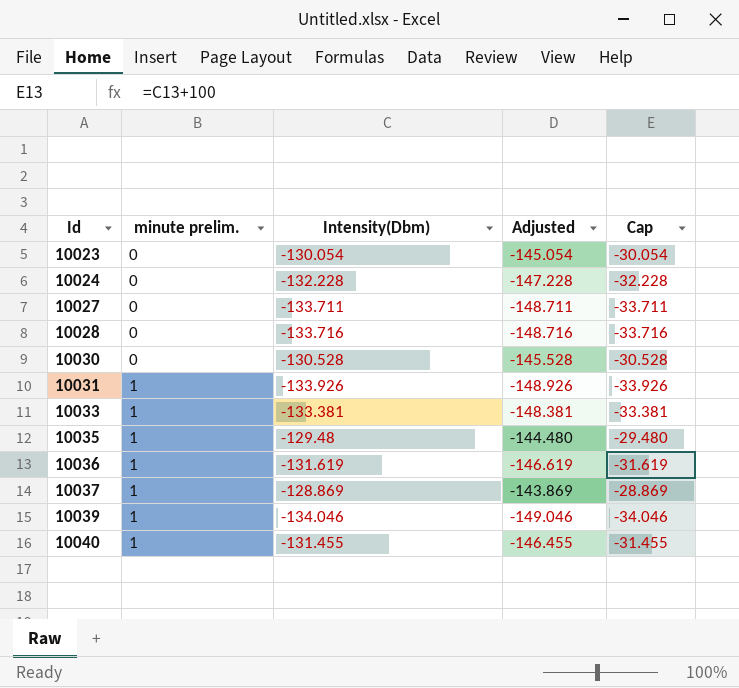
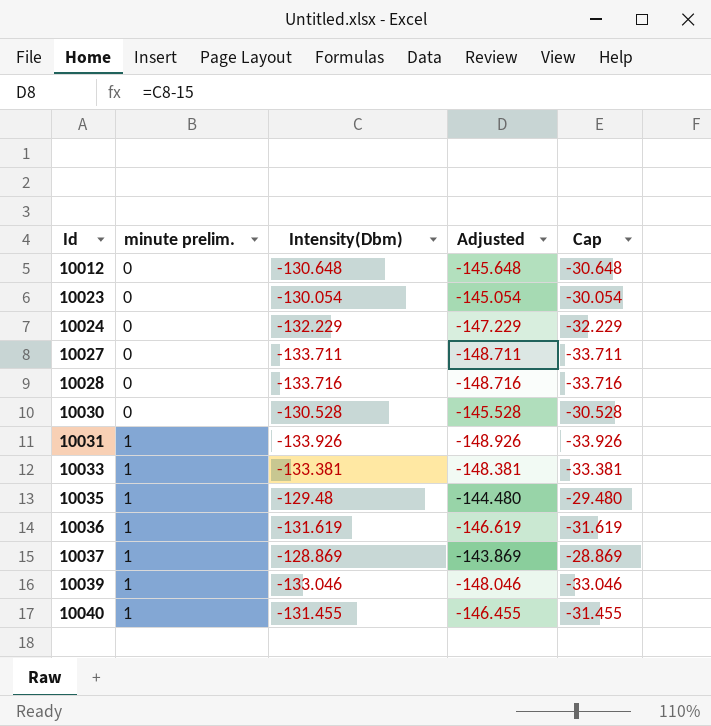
row 10012: none -> 0 | -130.648 | -145.648 | -30.648
10024 | Intensity(Dbm): -132.228 -> -132.229
10024 | Adjusted: -147.228 -> -147.229
10024 | Cap: -32.228 -> -32.229
10039 | Intensity(Dbm): -134.046 -> -133.046
10039 | Adjusted: -149.046 -> -148.046
10039 | Cap: -34.046 -> -33.046

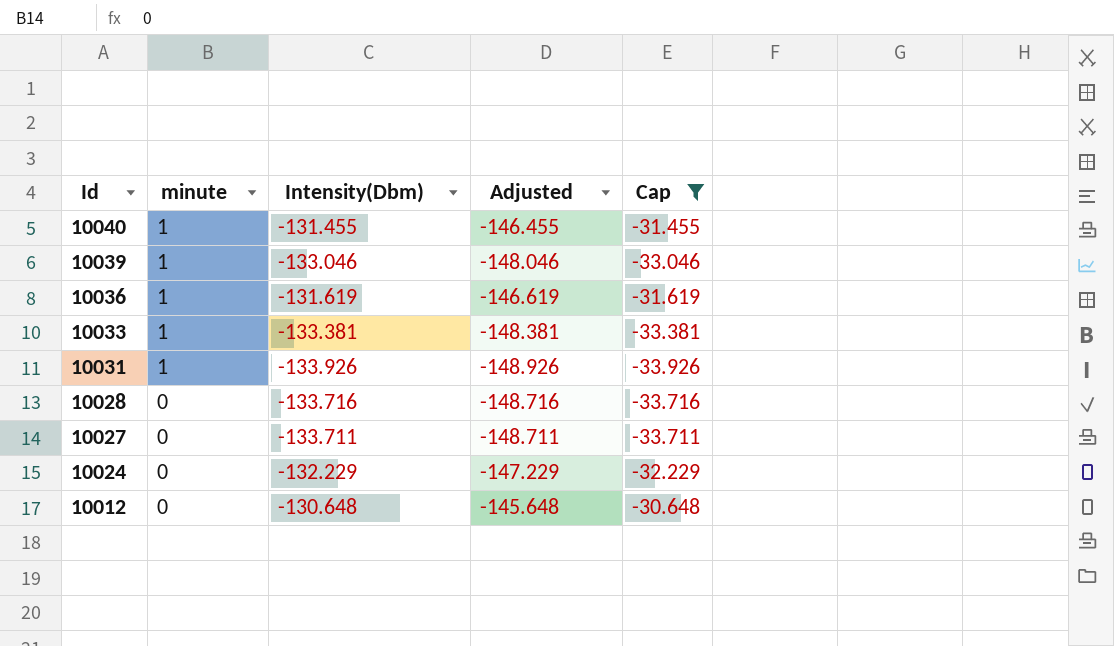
filter: none -> Cap <= -30.648
row order: Id ascending -> Id descending
column name: minute prelim. -> minute

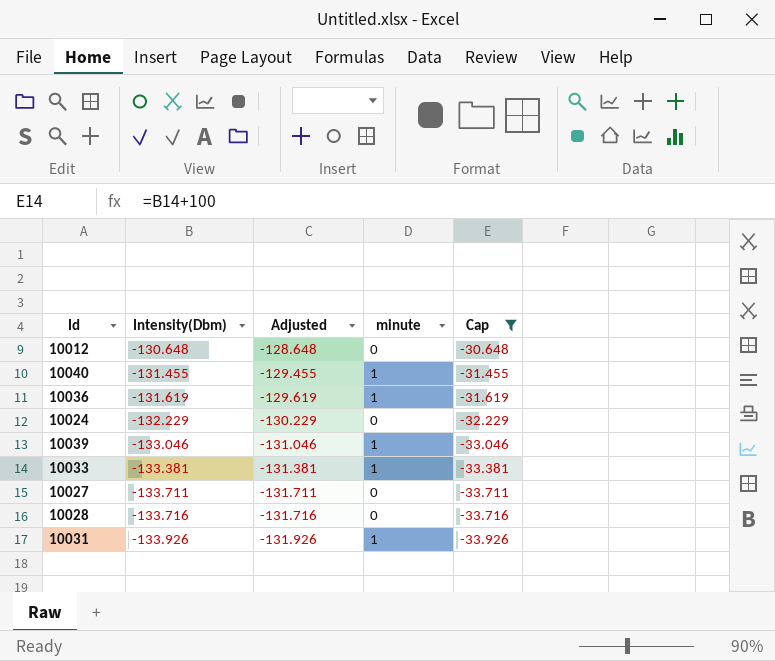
row order: Id descending -> Intensity(Dbm) descending
column Adjusted | formula: [Intensity(Dbm)] - 15 -> [Intensity(Dbm)] + 2
column minute | position: 2 -> 4

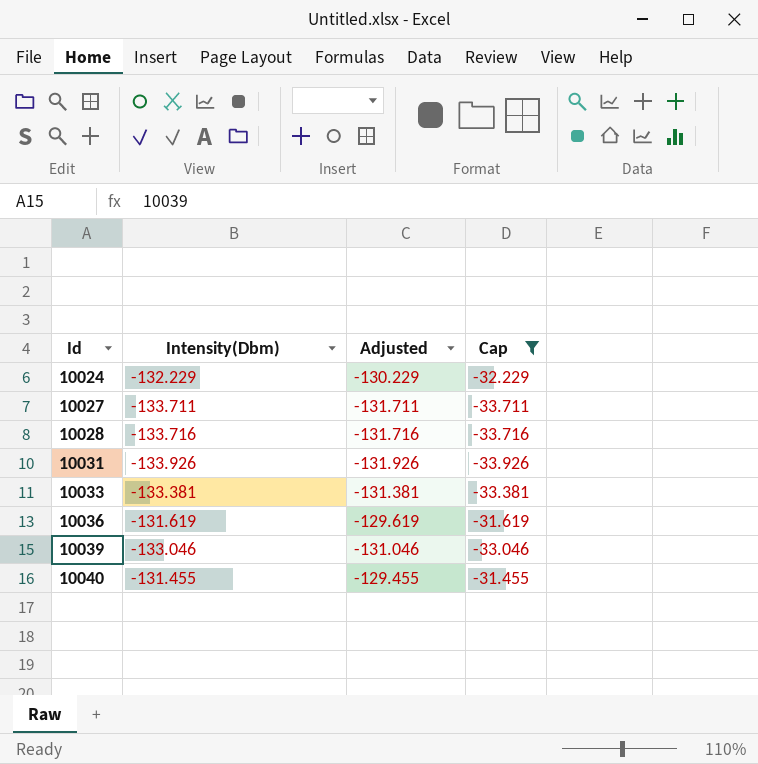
row order: Intensity(Dbm) descending -> Id ascending
column minute | position: 4 -> none
row 10012: -130.648 | -128.648 | 0 | -30.648 -> none

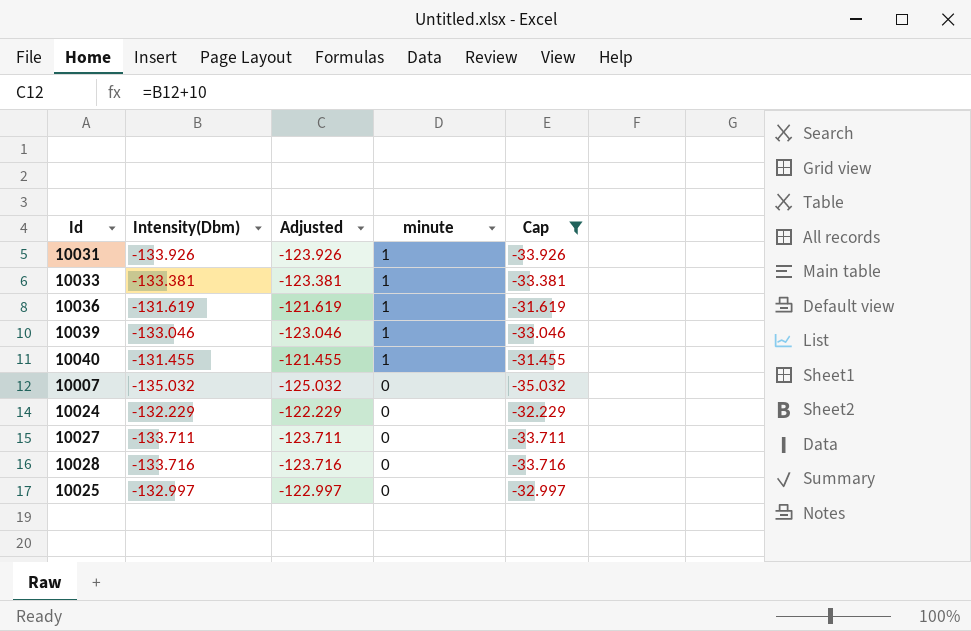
row order: Id ascending -> minute descending
column Adjusted | formula: [Intensity(Dbm)] + 2 -> [Intensity(Dbm)] + 10
column minute | position: none -> 4
row 10007: none -> -135.032 | -125.032 | 0 | -35.032
row 10025: none -> -132.997 | -122.997 | 0 | -32.997

